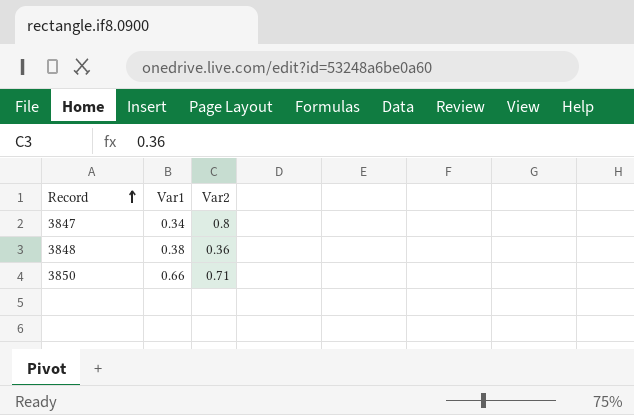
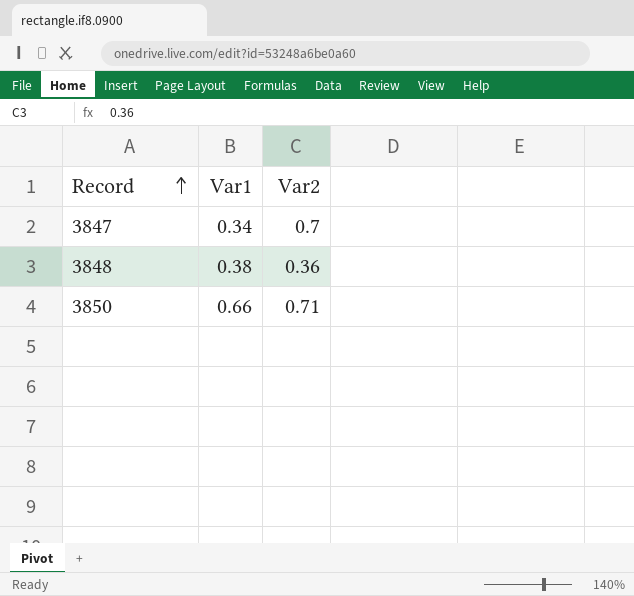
3847 | Var2: 0.8 -> 0.7

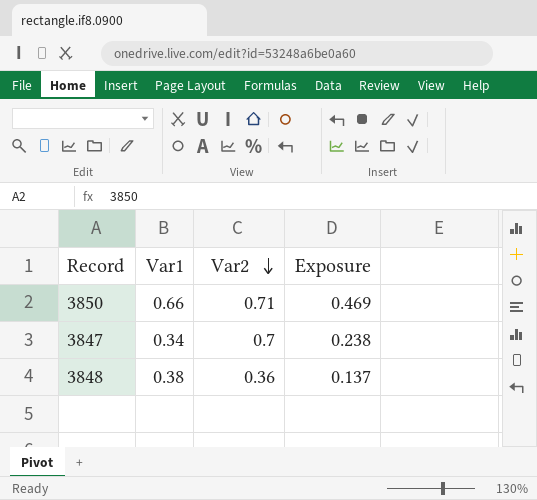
row order: Record ascending -> Var2 descending
column Exposure | formula: none -> [Var1] * [Var2]

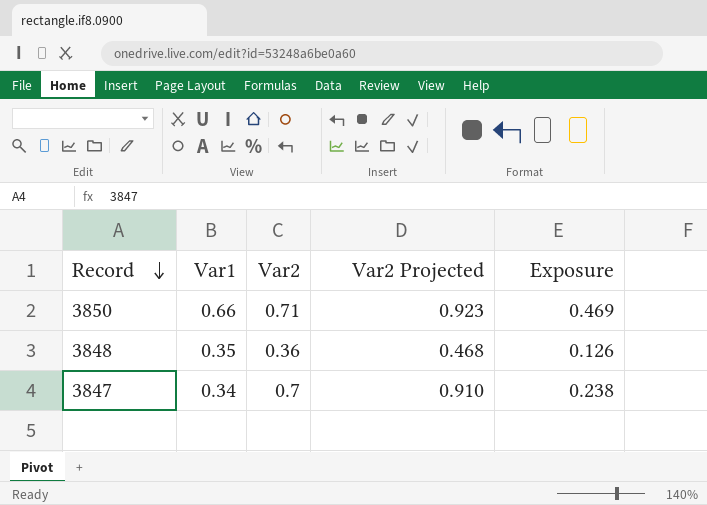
row order: Var2 descending -> Record descending
column Var2 Projected | formula: none -> [Var2] * 1.3
3848 | Var1: 0.38 -> 0.35
3848 | Exposure: 0.137 -> 0.126

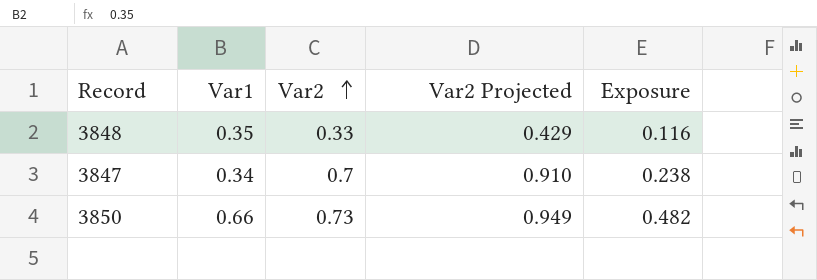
row order: Record descending -> Var2 ascending
3848 | Var2: 0.36 -> 0.33
3848 | Var2 Projected: 0.468 -> 0.429
3848 | Exposure: 0.126 -> 0.116
3850 | Var2: 0.71 -> 0.73
3850 | Var2 Projected: 0.923 -> 0.949
3850 | Exposure: 0.469 -> 0.482

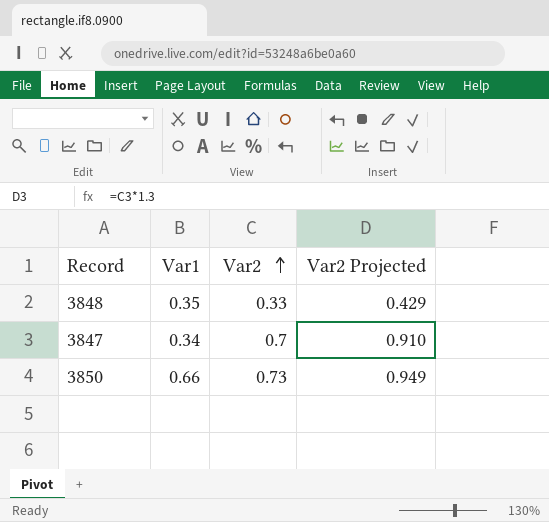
column Exposure | formula: [Var1] * [Var2] -> none

